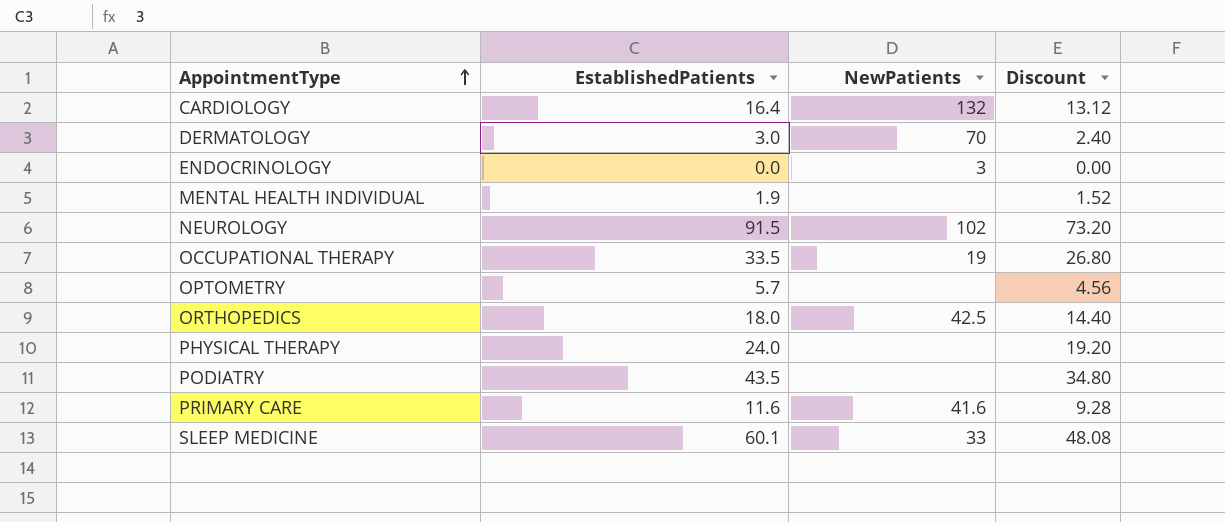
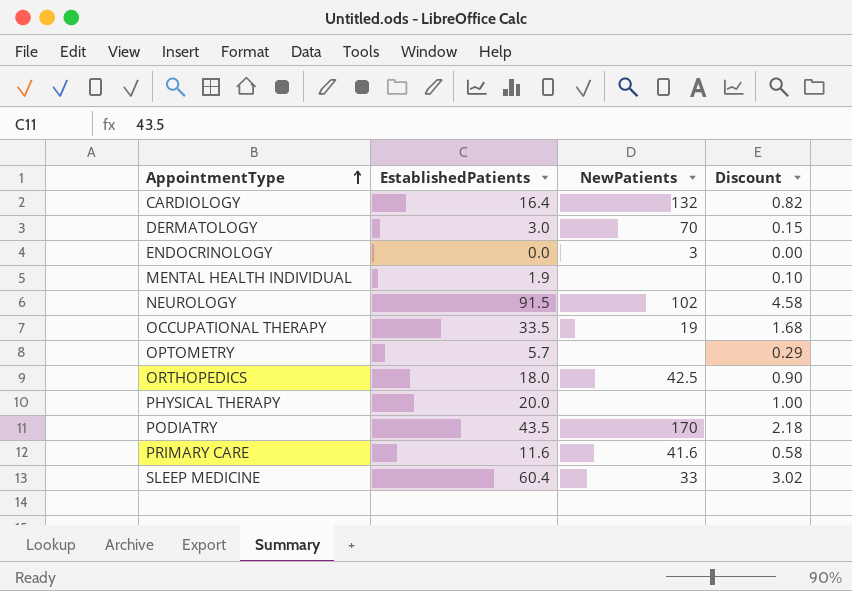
column Discount | formula: [EstablishedPatients] * 0.8 -> [EstablishedPatients] * 0.05
PHYSICAL THERAPY | EstablishedPatients: 24.0 -> 20.0
PODIATRY | NewPatients: none -> 170
SLEEP MEDICINE | EstablishedPatients: 60.1 -> 60.4

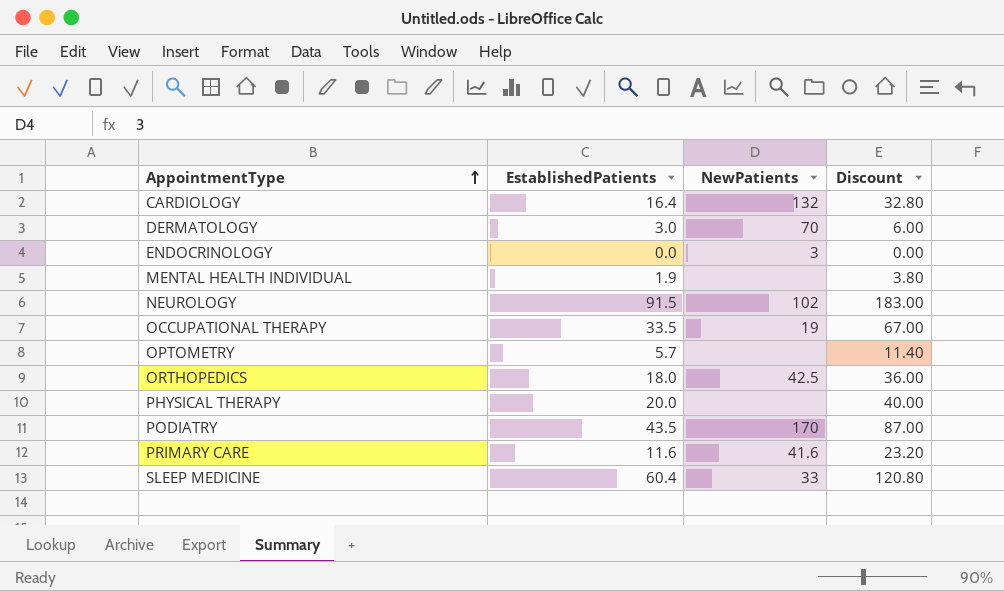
column Discount | formula: [EstablishedPatients] * 0.05 -> [EstablishedPatients] * 2

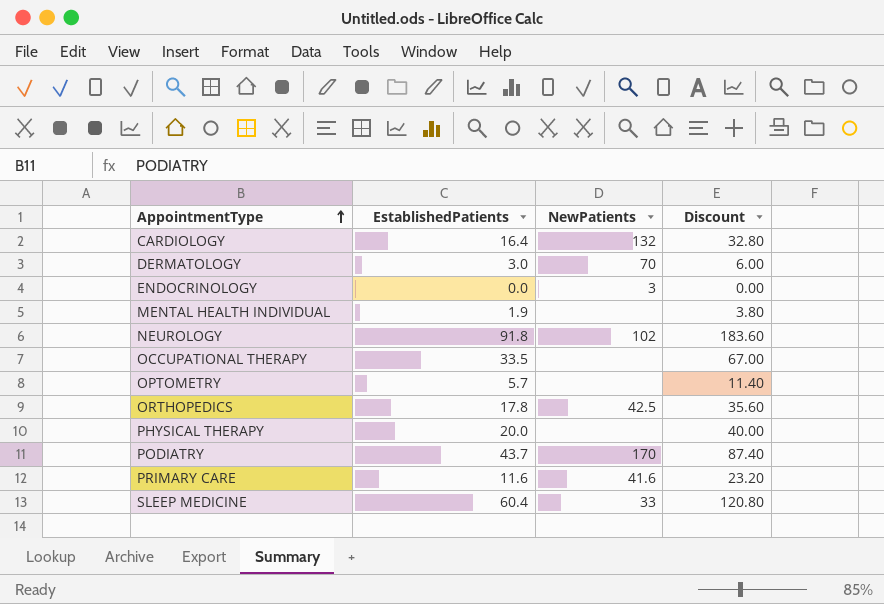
NEUROLOGY | EstablishedPatients: 91.5 -> 91.8
NEUROLOGY | Discount: 183.00 -> 183.60
OCCUPATIONAL THERAPY | NewPatients: 19 -> none
ORTHOPEDICS | EstablishedPatients: 18.0 -> 17.8
ORTHOPEDICS | Discount: 36.00 -> 35.60
PODIATRY | EstablishedPatients: 43.5 -> 43.7
PODIATRY | Discount: 87.00 -> 87.40

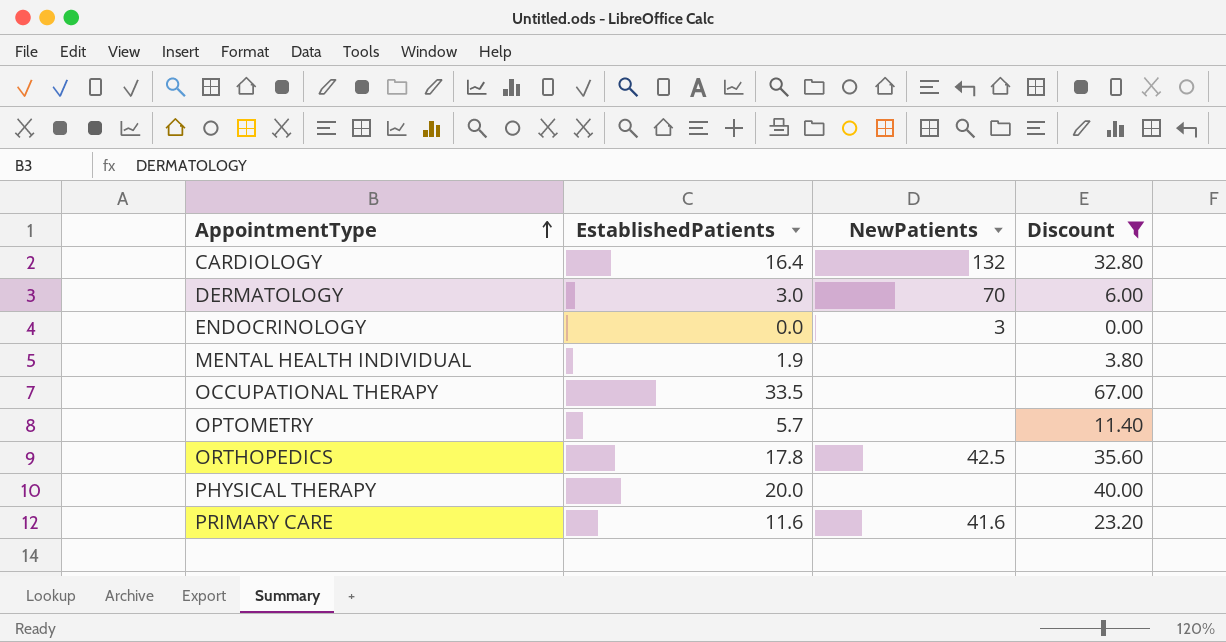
filter: none -> Discount <= 67.00

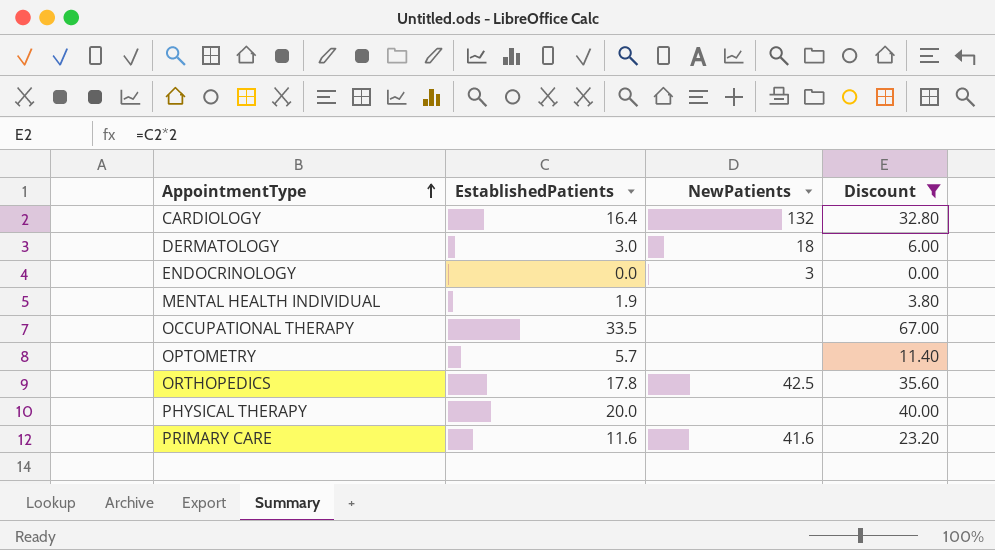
DERMATOLOGY | NewPatients: 70 -> 18

